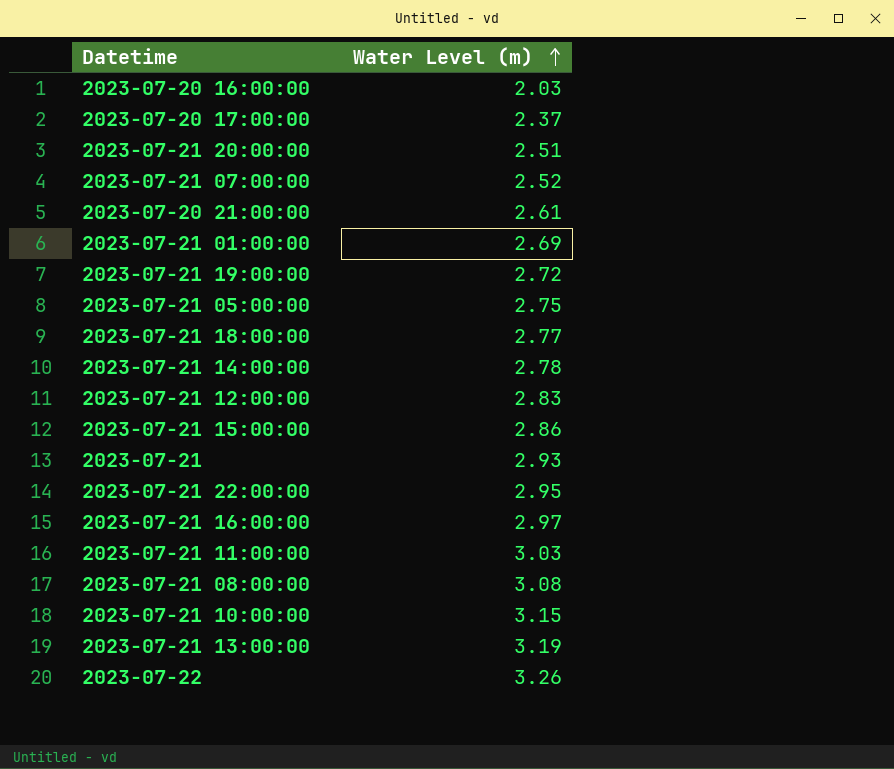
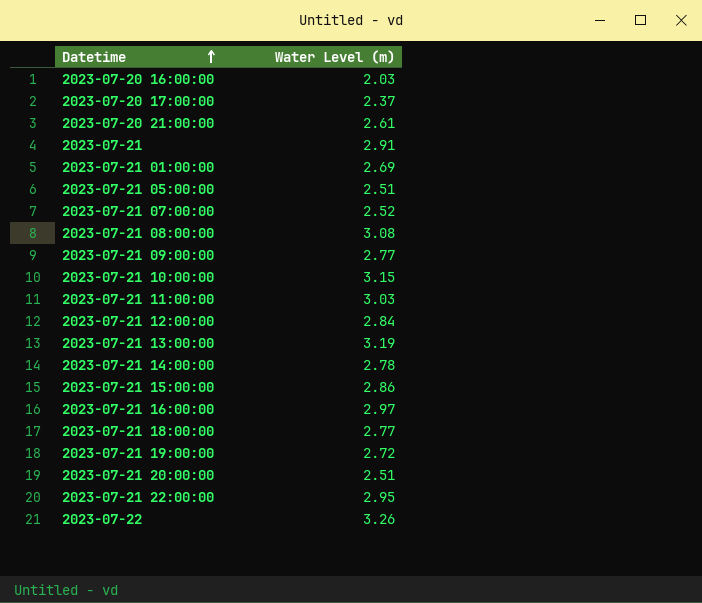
row order: Water Level (m) ascending -> Datetime ascending
2023-07-21 | Water Level (m): 2.93 -> 2.91
2023-07-21 05:00:00 | Water Level (m): 2.75 -> 2.51
row 2023-07-21 09:00:00: none -> 2.77
2023-07-21 12:00:00 | Water Level (m): 2.83 -> 2.84

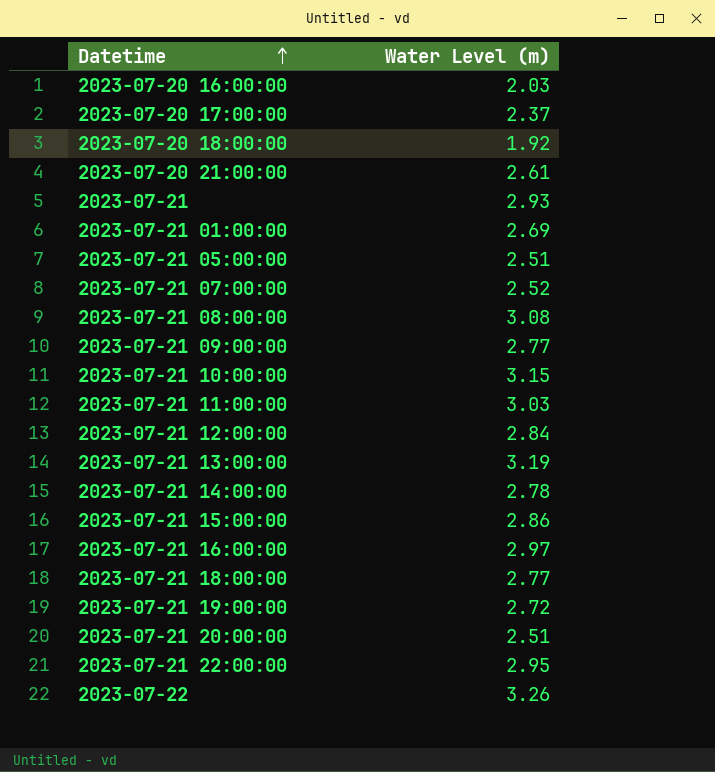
row 2023-07-20 18:00:00: none -> 1.92
2023-07-21 | Water Level (m): 2.91 -> 2.93

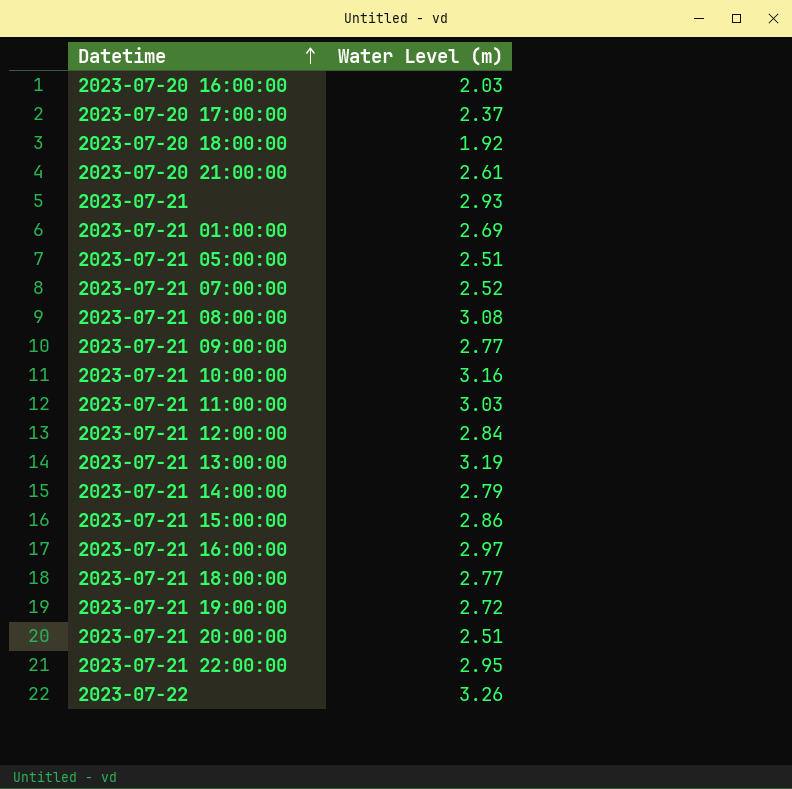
2023-07-21 10:00:00 | Water Level (m): 3.15 -> 3.16
2023-07-21 14:00:00 | Water Level (m): 2.78 -> 2.79

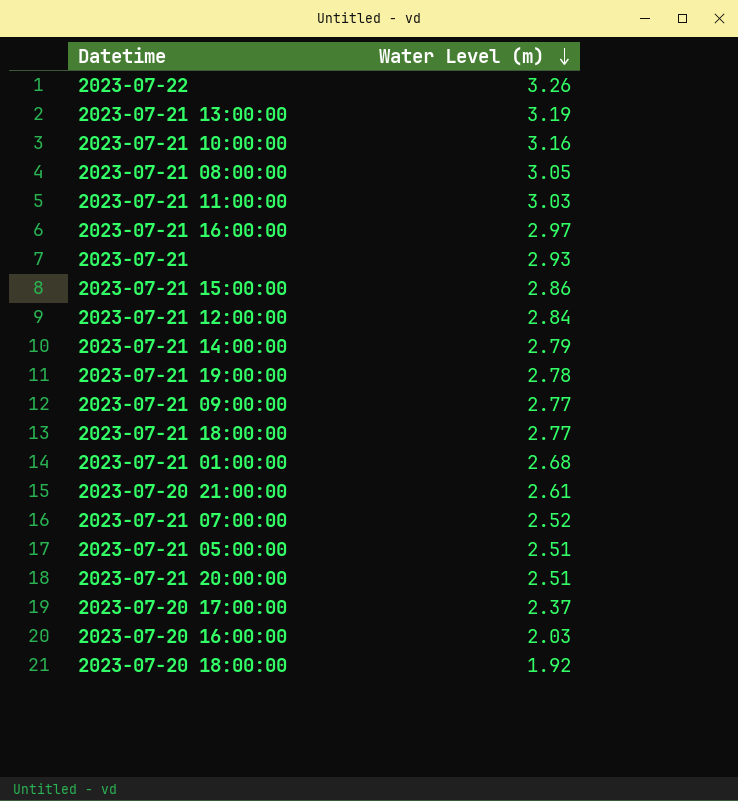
row order: Datetime ascending -> Water Level (m) descending
row 2023-07-21 22:00:00: 2.95 -> none
2023-07-21 08:00:00 | Water Level (m): 3.08 -> 3.05
2023-07-21 19:00:00 | Water Level (m): 2.72 -> 2.78
2023-07-21 01:00:00 | Water Level (m): 2.69 -> 2.68

